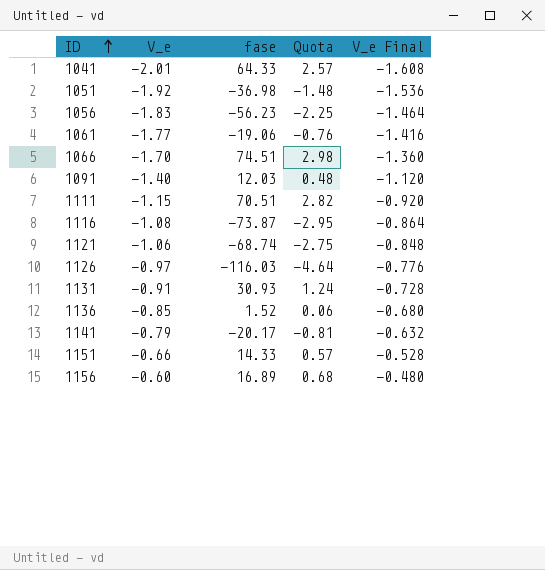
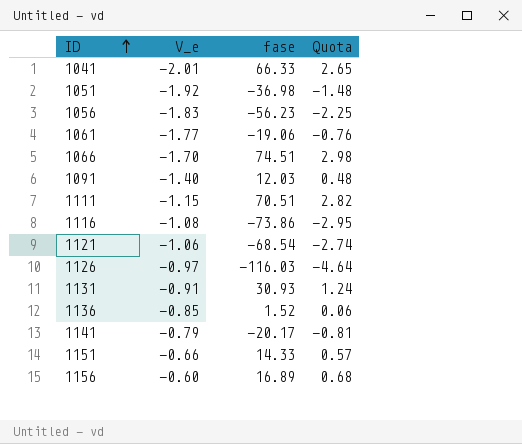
column V_e Final | formula: [V_e] * 0.8 -> none
1041 | fase: 64.33 -> 66.33
1041 | Quota: 2.57 -> 2.65
1116 | fase: -73.87 -> -73.86
1121 | fase: -68.74 -> -68.54
1121 | Quota: -2.75 -> -2.74

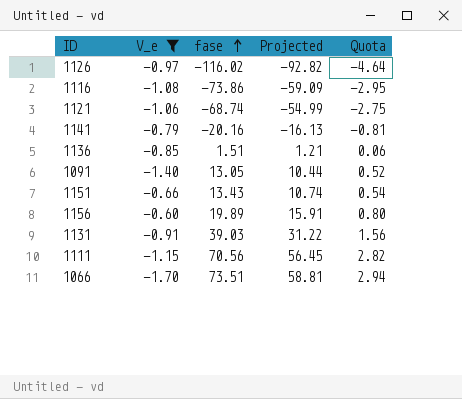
filter: none -> V_e >= -1.70
row order: ID ascending -> fase ascending
column Projected | formula: none -> [fase] * 0.8
1126 | fase: -116.03 -> -116.02
1121 | fase: -68.54 -> -68.74
1121 | Quota: -2.74 -> -2.75
1141 | fase: -20.17 -> -20.16
1136 | fase: 1.52 -> 1.51
1091 | fase: 12.03 -> 13.05
1091 | Quota: 0.48 -> 0.52
1151 | fase: 14.33 -> 13.43
1151 | Quota: 0.57 -> 0.54
1156 | fase: 16.89 -> 19.89
1156 | Quota: 0.68 -> 0.80
1131 | fase: 30.93 -> 39.03
1131 | Quota: 1.24 -> 1.56
1111 | fase: 70.51 -> 70.56
1066 | fase: 74.51 -> 73.51
1066 | Quota: 2.98 -> 2.94

